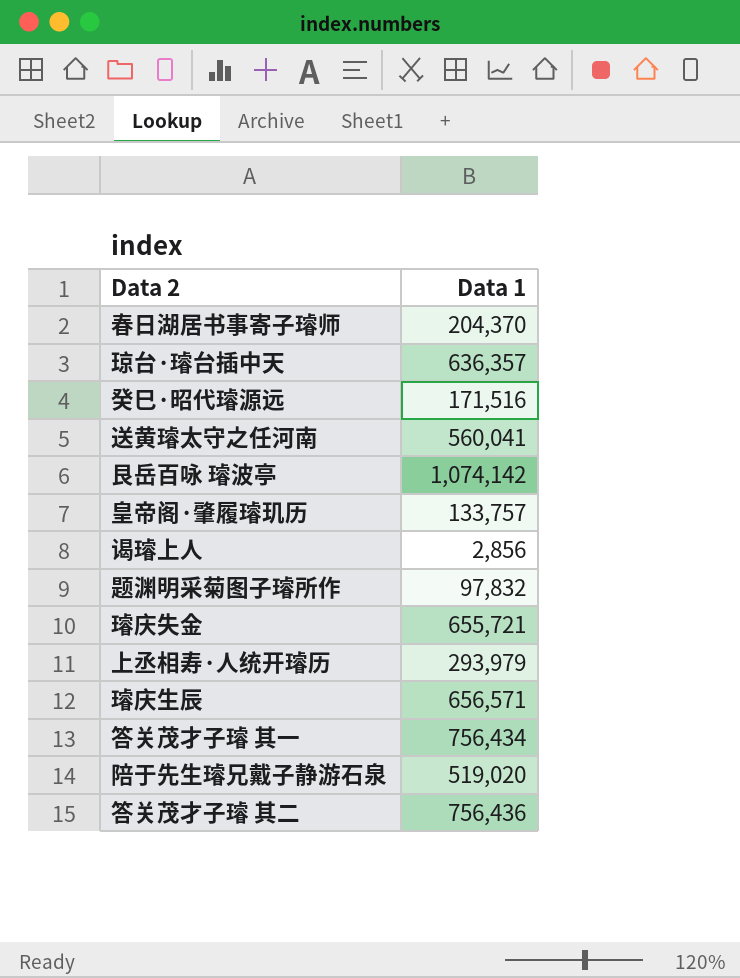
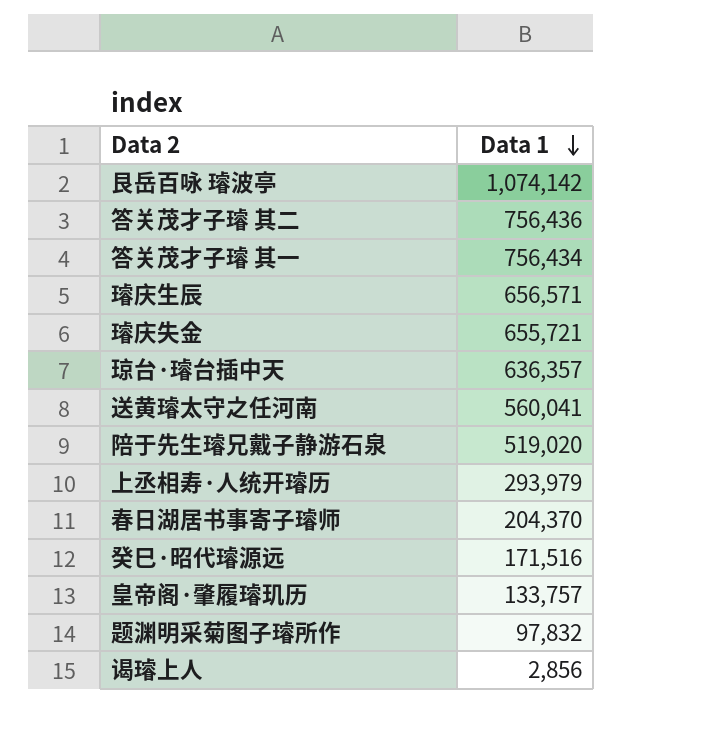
row order: none -> Data 1 descending

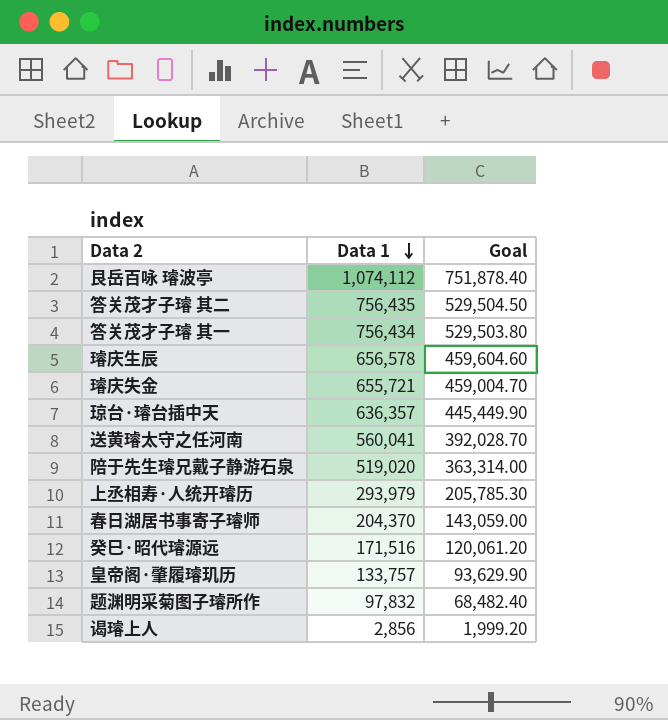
column Goal | formula: none -> [Data 1] * 0.7
艮岳百咏 璿波亭 | Data 1: 1,074,142 -> 1,074,112
答关茂才子璿 其二 | Data 1: 756,436 -> 756,435
璿庆生辰 | Data 1: 656,571 -> 656,578

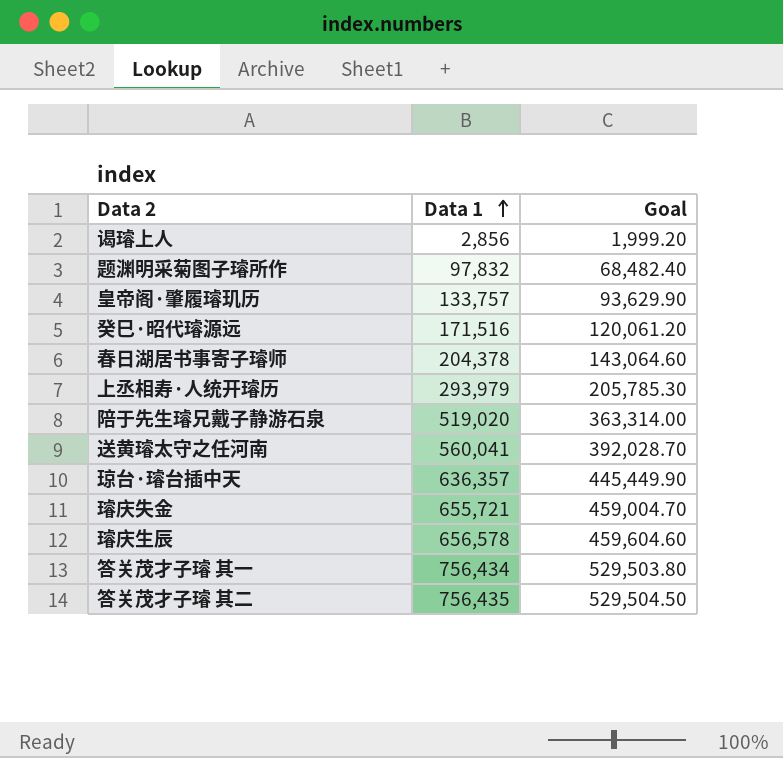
row order: Data 1 descending -> Data 1 ascending
row 艮岳百咏 璿波亭: 1,074,112 | 751,878.40 -> none
春日湖居书事寄子璿师 | Data 1: 204,370 -> 204,378
春日湖居书事寄子璿师 | Goal: 143,059.00 -> 143,064.60

